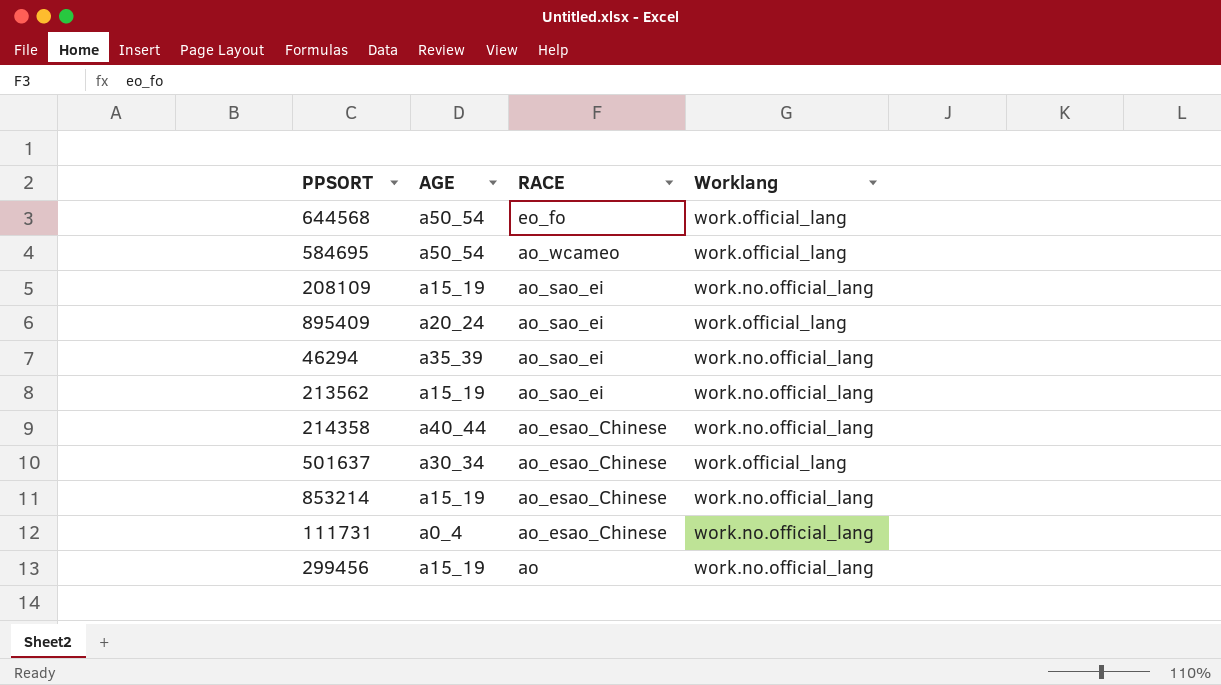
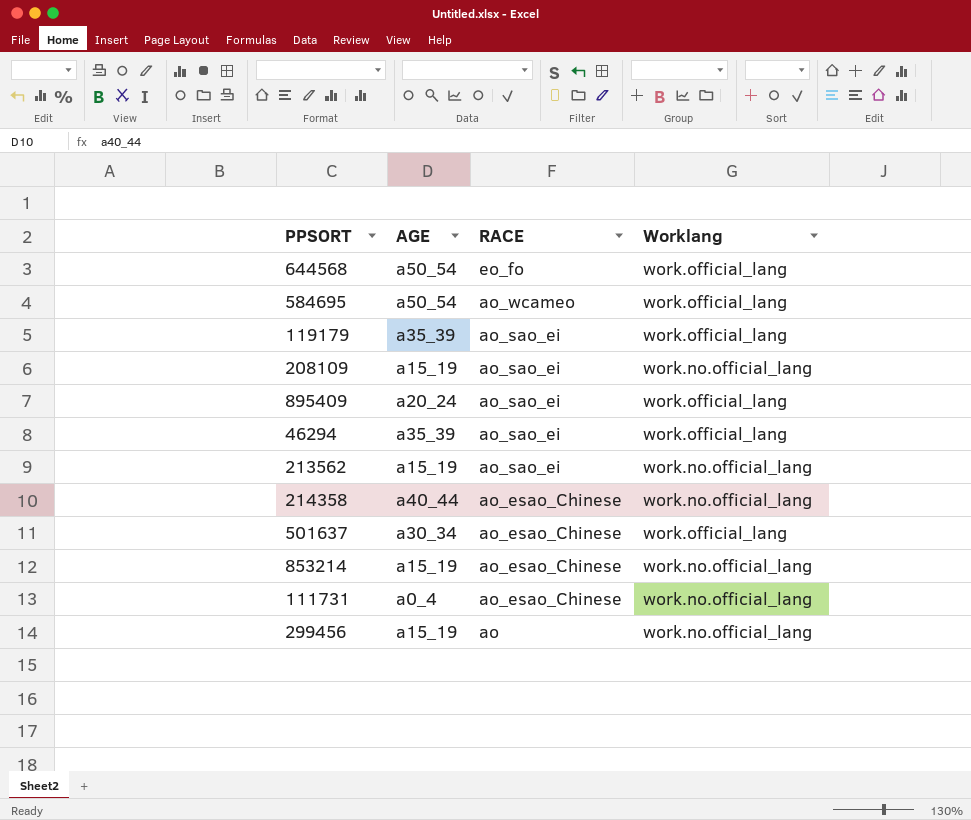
row 119179: none -> a35_39 | ao_sao_ei | work.official_lang
46294 | Worklang: work.no.official_lang -> work.official_lang

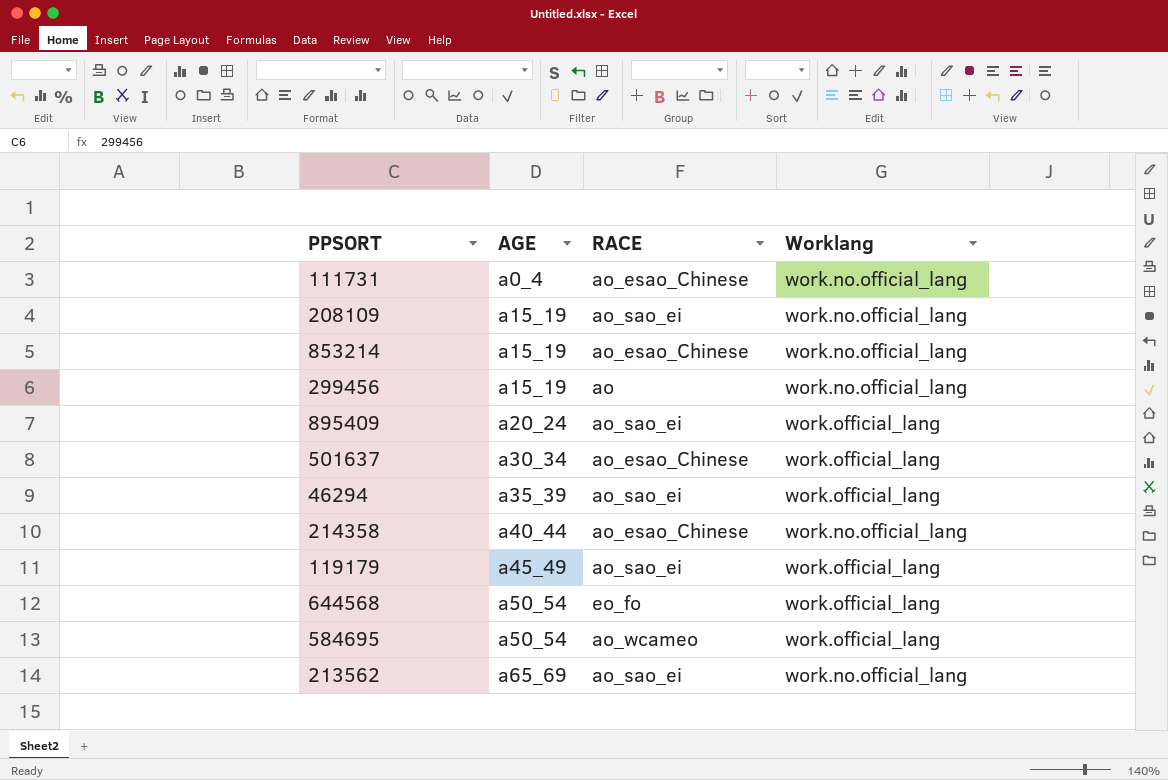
row order: RACE descending -> AGE ascending
119179 | AGE: a35_39 -> a45_49
213562 | AGE: a15_19 -> a65_69

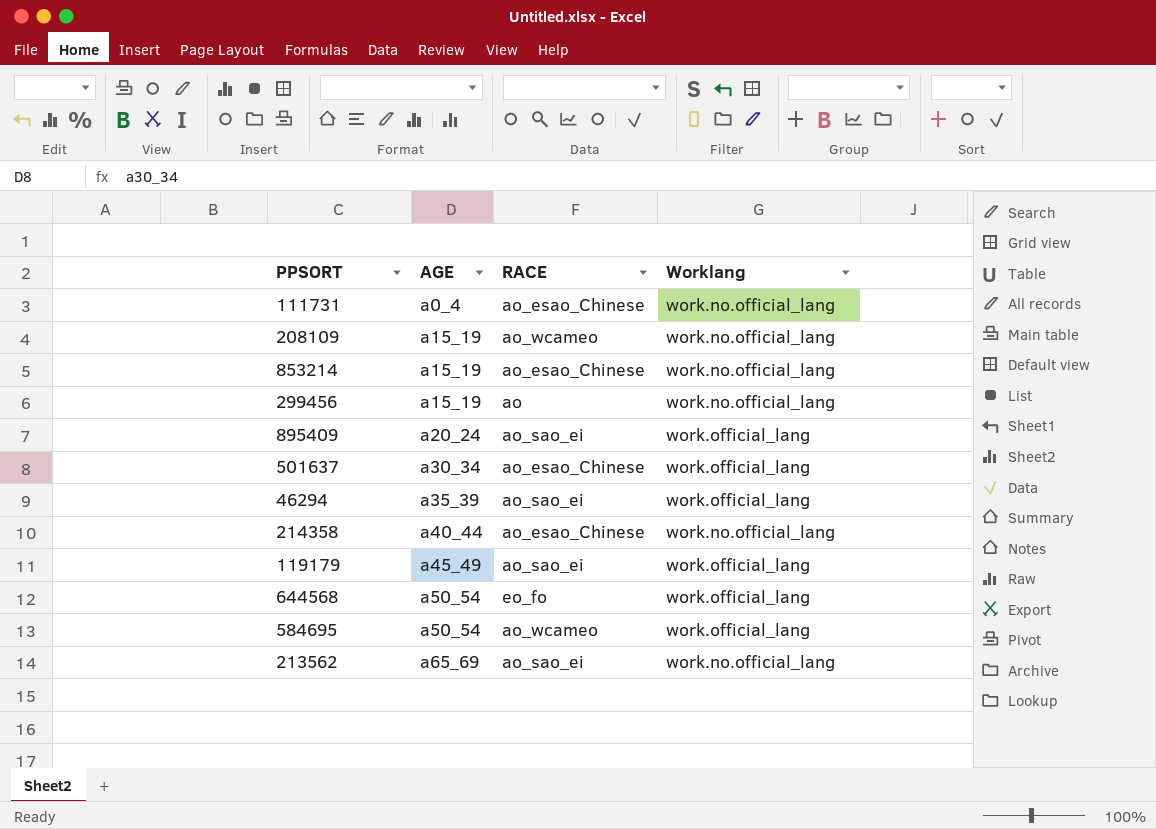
208109 | RACE: ao_sao_ei -> ao_wcameo

